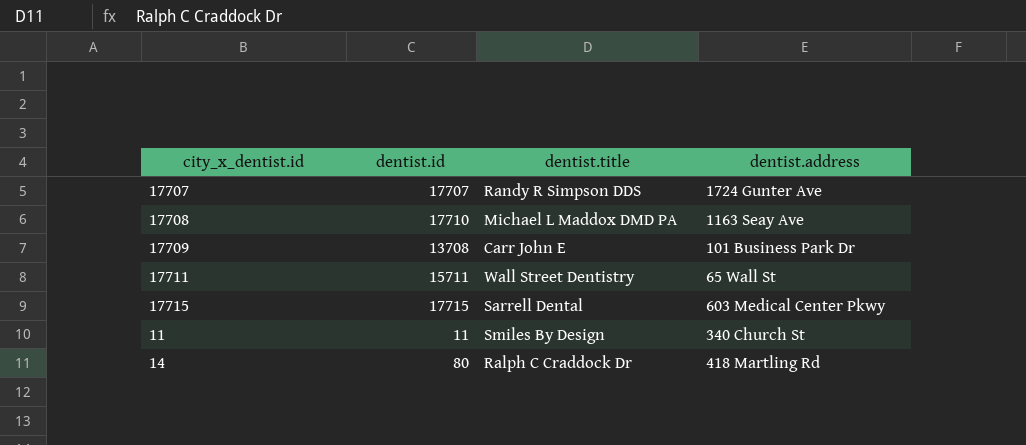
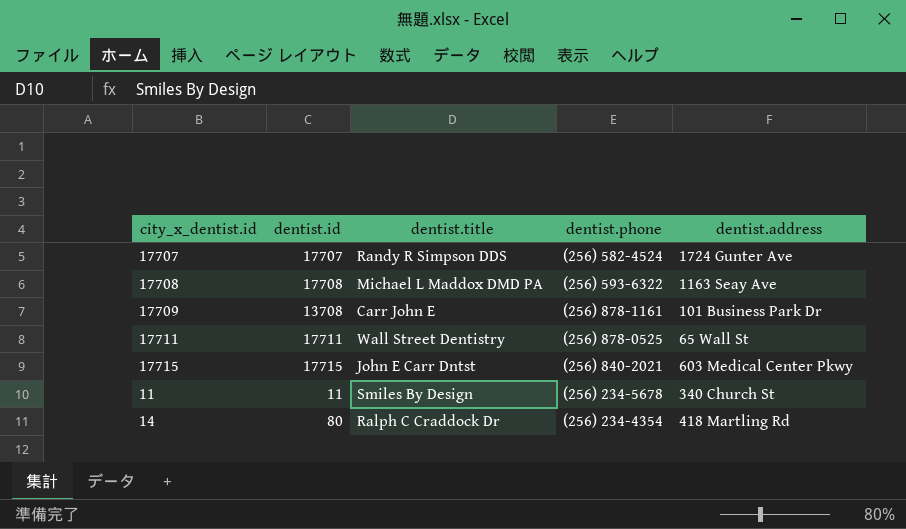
column dentist.phone | position: none -> 4
17708 | dentist.id: 17710 -> 17708
17711 | dentist.id: 15711 -> 17711
17715 | dentist.title: Sarrell Dental -> John E Carr Dntst

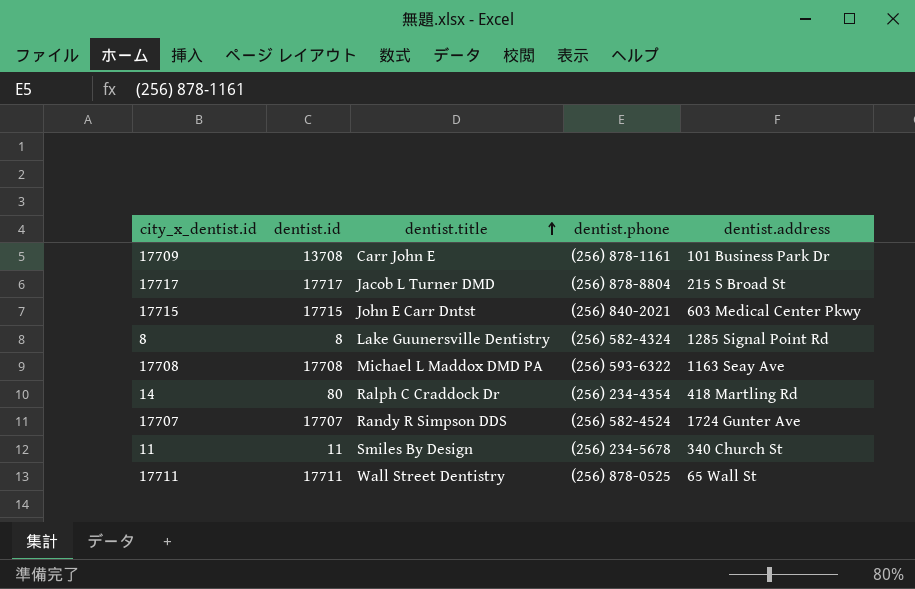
row order: none -> dentist.title ascending
row 17717: none -> 17717 | Jacob L Turner DMD | (256) 878-8804 | 215 S Broad St
row 8: none -> 8 | Lake Guunersville Dentistry | (256) 582-4324 | 1285 Signal Point Rd

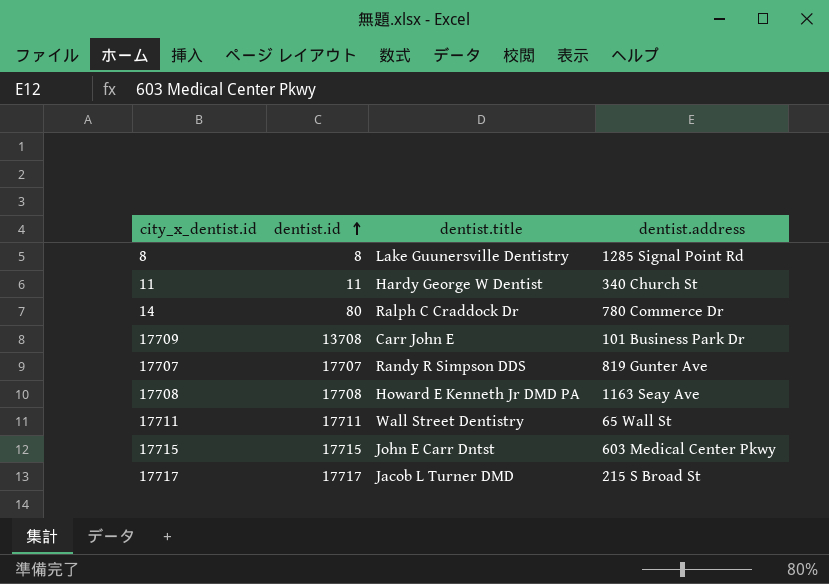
row order: dentist.title ascending -> dentist.id ascending
column dentist.phone | position: 4 -> none
11 | dentist.title: Smiles By Design -> Hardy George W Dentist
14 | dentist.address: 418 Martling Rd -> 780 Commerce Dr
17707 | dentist.address: 1724 Gunter Ave -> 819 Gunter Ave
17708 | dentist.title: Michael L Maddox DMD PA -> Howard E Kenneth Jr DMD PA

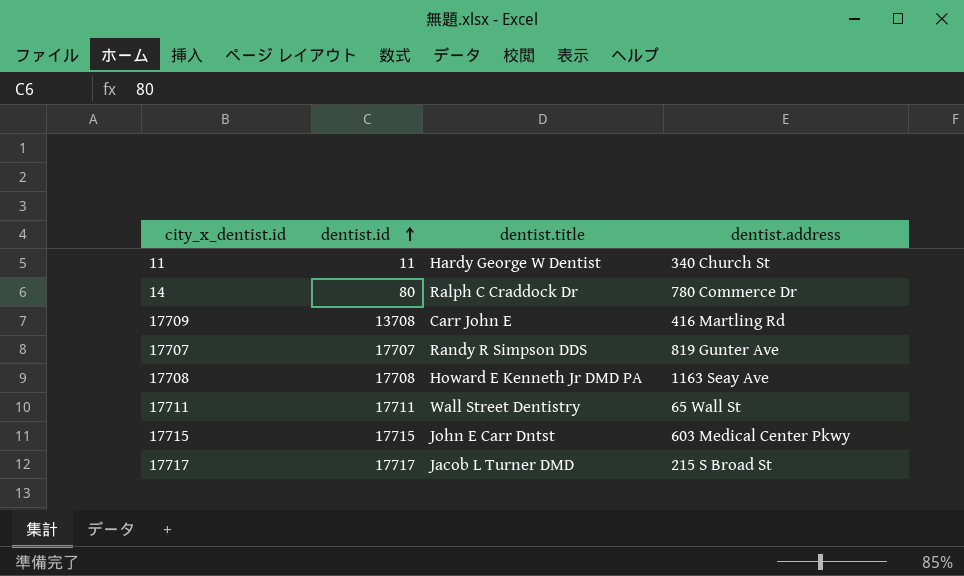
row 8: 8 | Lake Guunersville Dentistry | 1285 Signal Point Rd -> none
17709 | dentist.address: 101 Business Park Dr -> 416 Martling Rd

